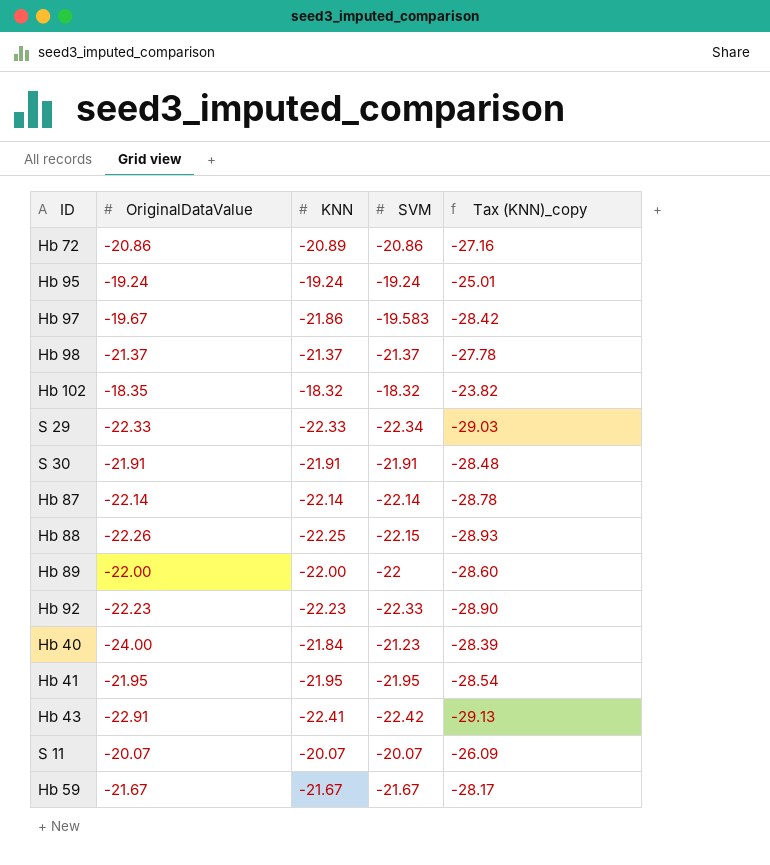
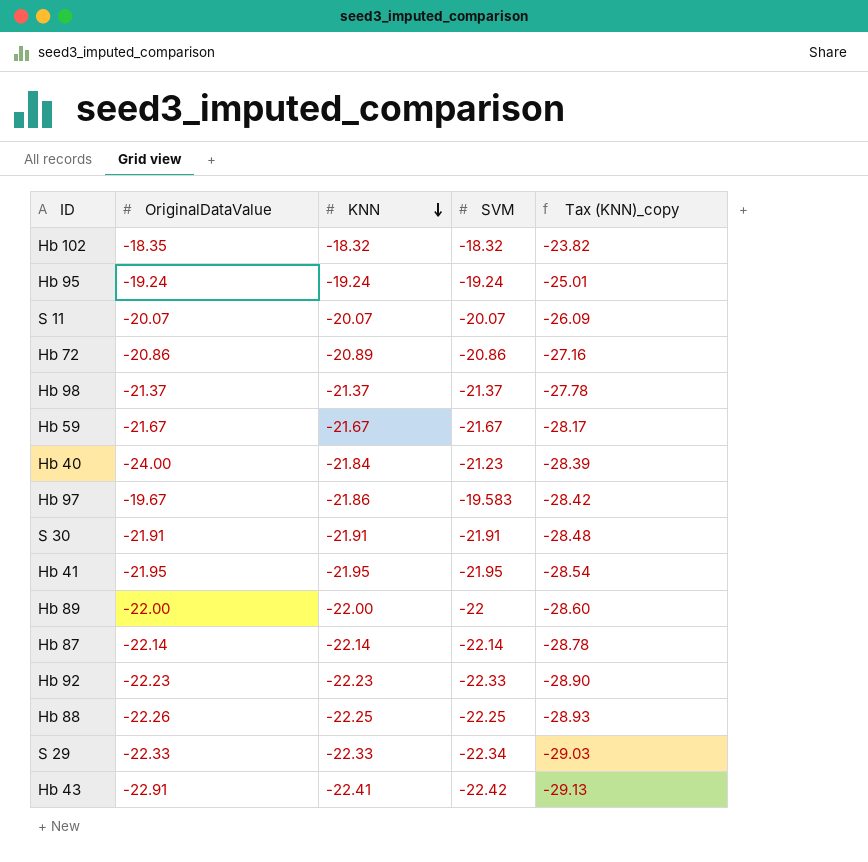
row order: none -> KNN descending
Hb 88 | SVM: -22.15 -> -22.25

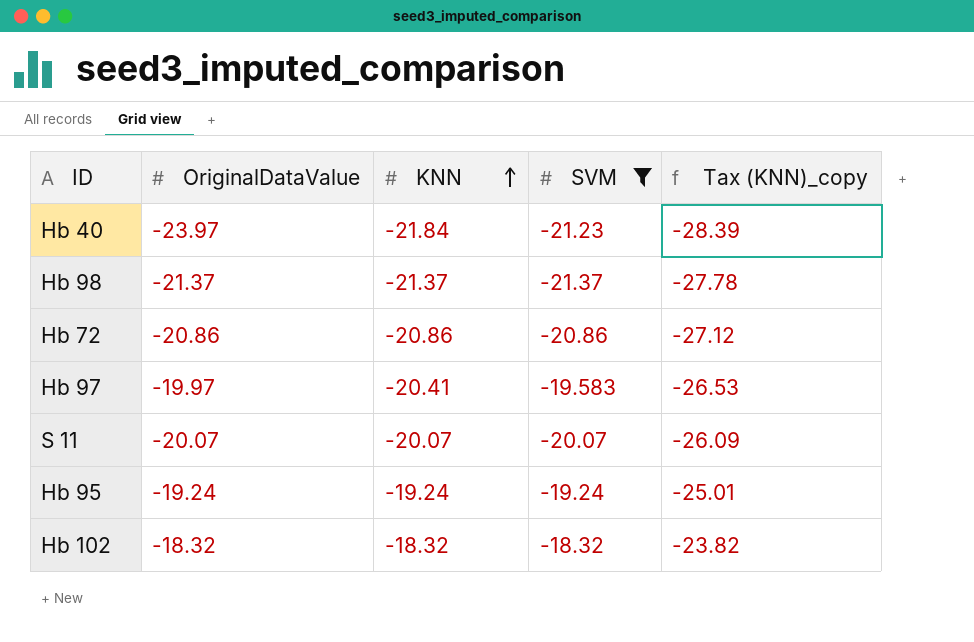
filter: none -> SVM >= -21.37
row order: KNN descending -> KNN ascending
Hb 40 | OriginalDataValue: -24.00 -> -23.97
Hb 72 | KNN: -20.89 -> -20.86
Hb 72 | Tax (KNN)_copy: -27.16 -> -27.12
Hb 97 | OriginalDataValue: -19.67 -> -19.97
Hb 97 | KNN: -21.86 -> -20.41
Hb 97 | Tax (KNN)_copy: -28.42 -> -26.53
Hb 102 | OriginalDataValue: -18.35 -> -18.32

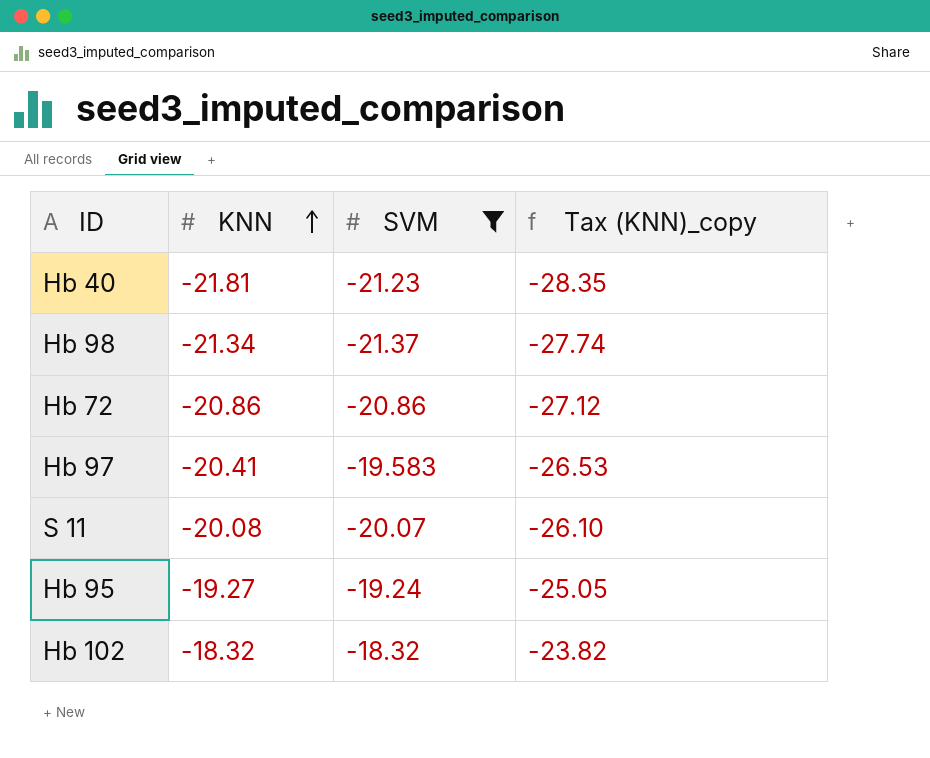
column OriginalDataValue | position: 2 -> none
Hb 40 | KNN: -21.84 -> -21.81
Hb 40 | Tax (KNN)_copy: -28.39 -> -28.35
Hb 98 | KNN: -21.37 -> -21.34
Hb 98 | Tax (KNN)_copy: -27.78 -> -27.74
S 11 | KNN: -20.07 -> -20.08
S 11 | Tax (KNN)_copy: -26.09 -> -26.10
Hb 95 | KNN: -19.24 -> -19.27
Hb 95 | Tax (KNN)_copy: -25.01 -> -25.05

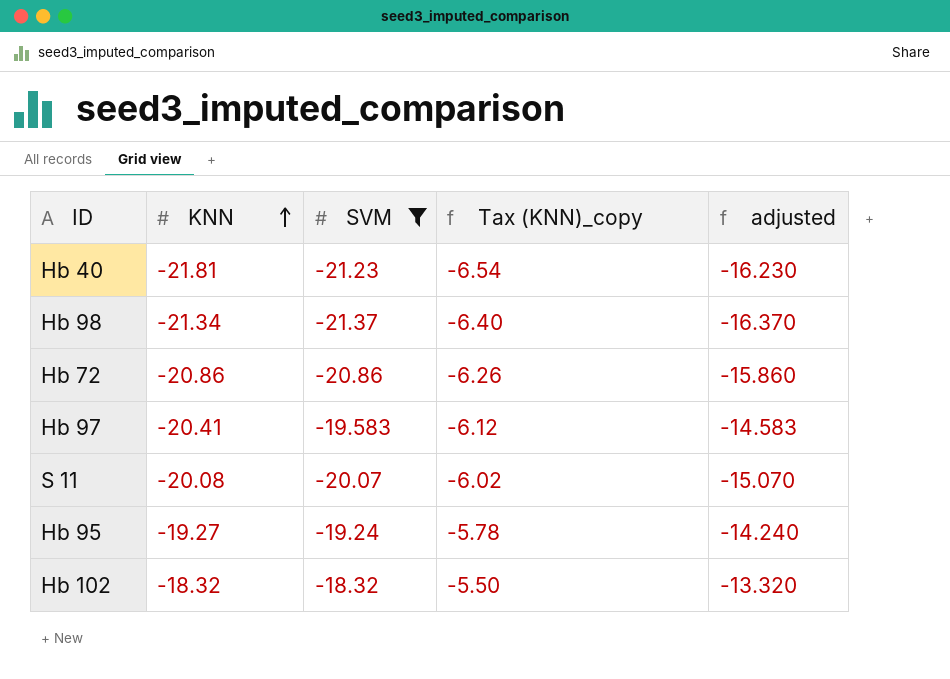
column Tax (KNN)_copy | formula: [KNN] * 1.3 -> [KNN] * 0.3
column adjusted | formula: none -> [SVM] + 5

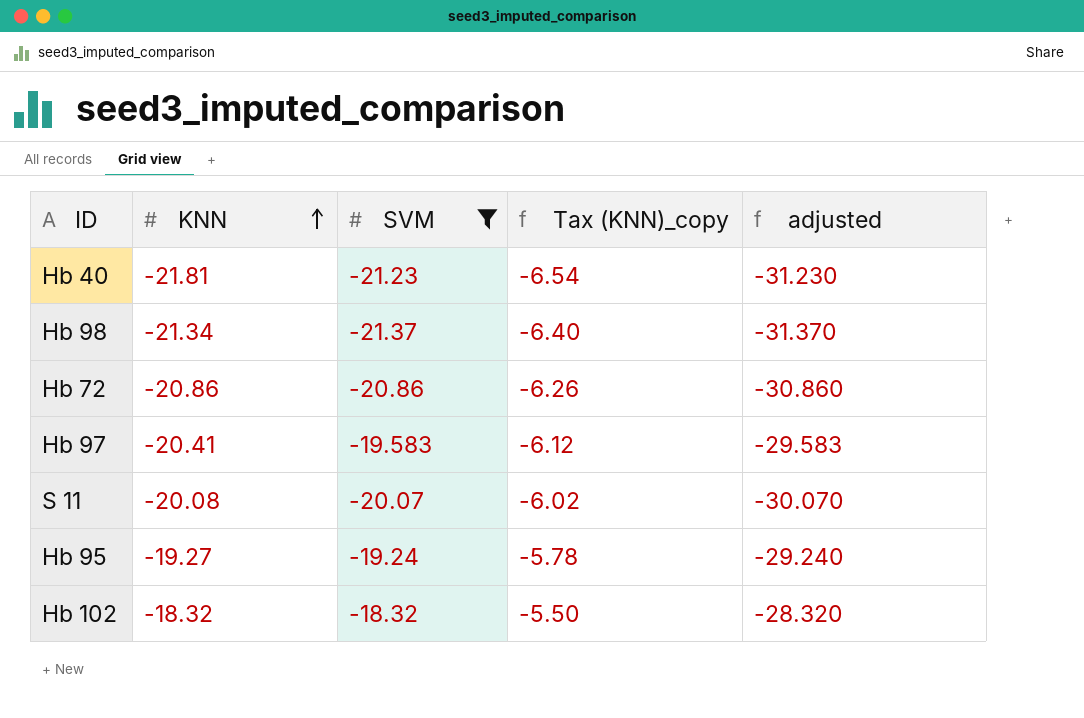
column adjusted | formula: [SVM] + 5 -> [SVM] - 10

